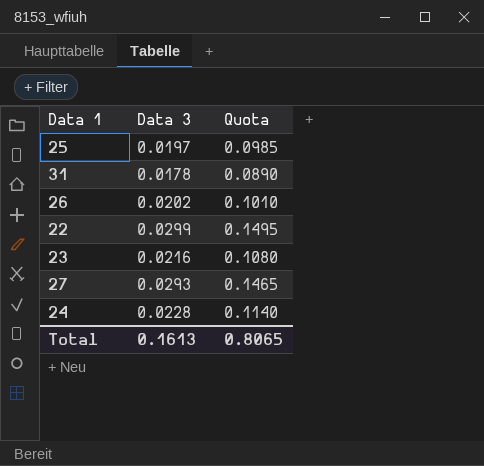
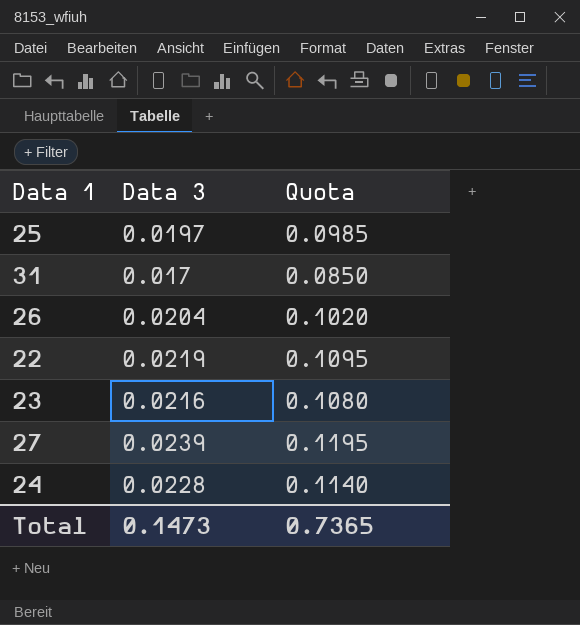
31 | Data 3: 0.0178 -> 0.017
31 | Quota: 0.0890 -> 0.0850
26 | Data 3: 0.0202 -> 0.0204
26 | Quota: 0.1010 -> 0.1020
22 | Data 3: 0.0299 -> 0.0219
22 | Quota: 0.1495 -> 0.1095
27 | Data 3: 0.0293 -> 0.0239
27 | Quota: 0.1465 -> 0.1195
Total | Data 3: 0.1613 -> 0.1473
Total | Quota: 0.8065 -> 0.7365

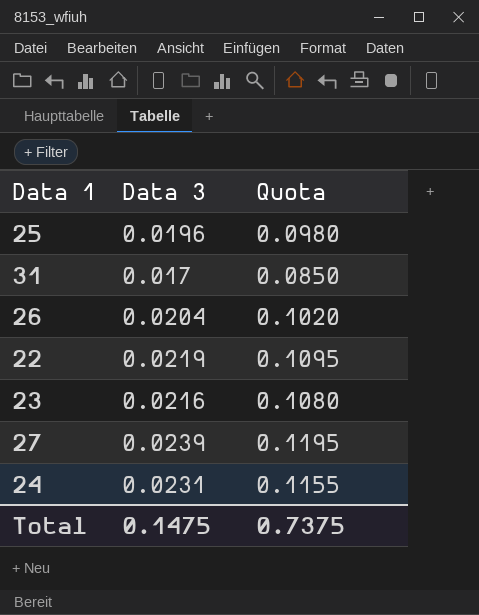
25 | Data 3: 0.0197 -> 0.0196
25 | Quota: 0.0985 -> 0.0980
24 | Data 3: 0.0228 -> 0.0231
24 | Quota: 0.1140 -> 0.1155
Total | Data 3: 0.1473 -> 0.1475
Total | Quota: 0.7365 -> 0.7375

